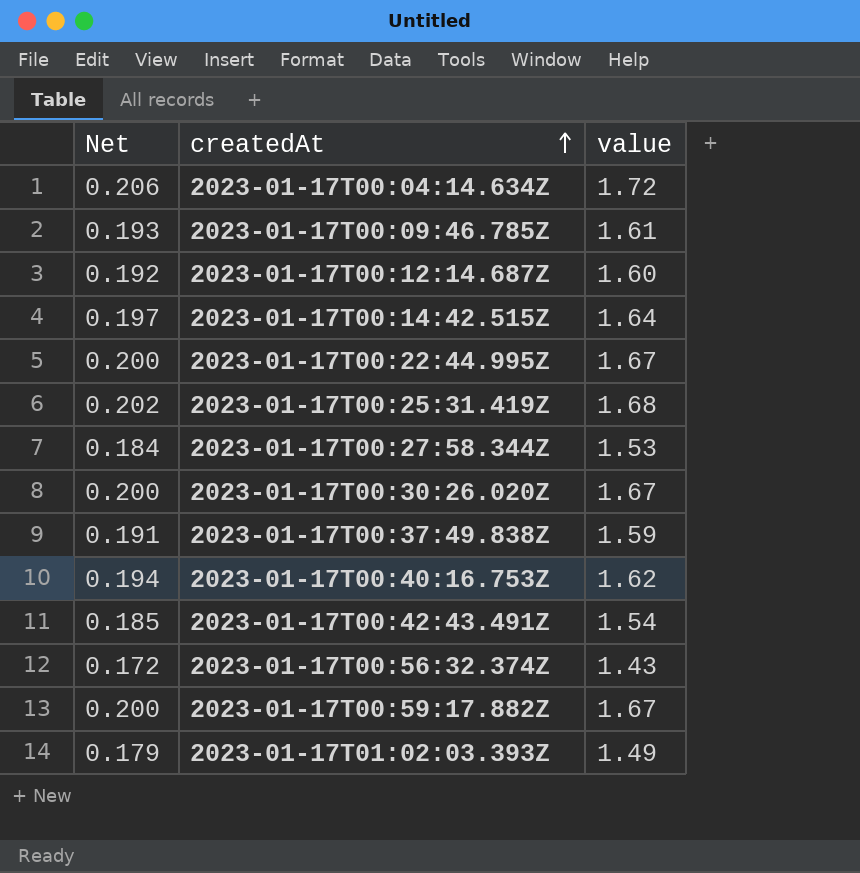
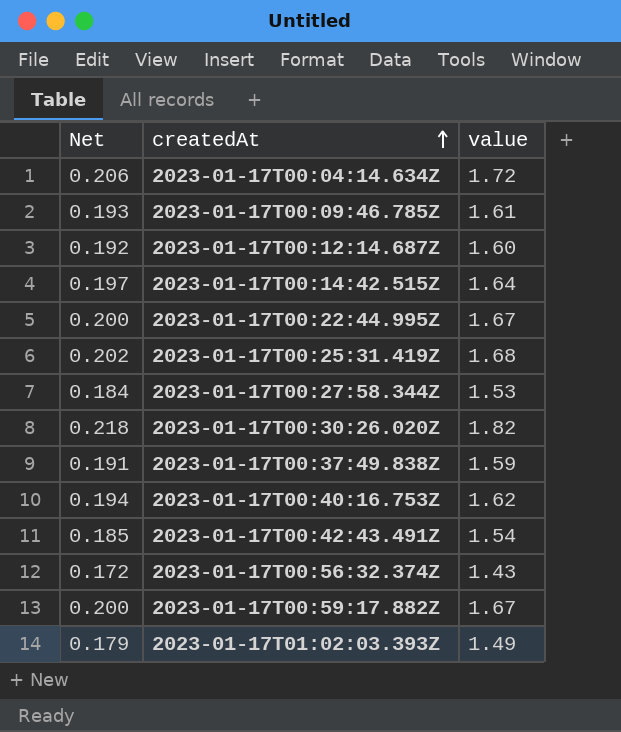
2023-01-17T00:30:26.020Z | Net: 0.200 -> 0.218
2023-01-17T00:30:26.020Z | value: 1.67 -> 1.82

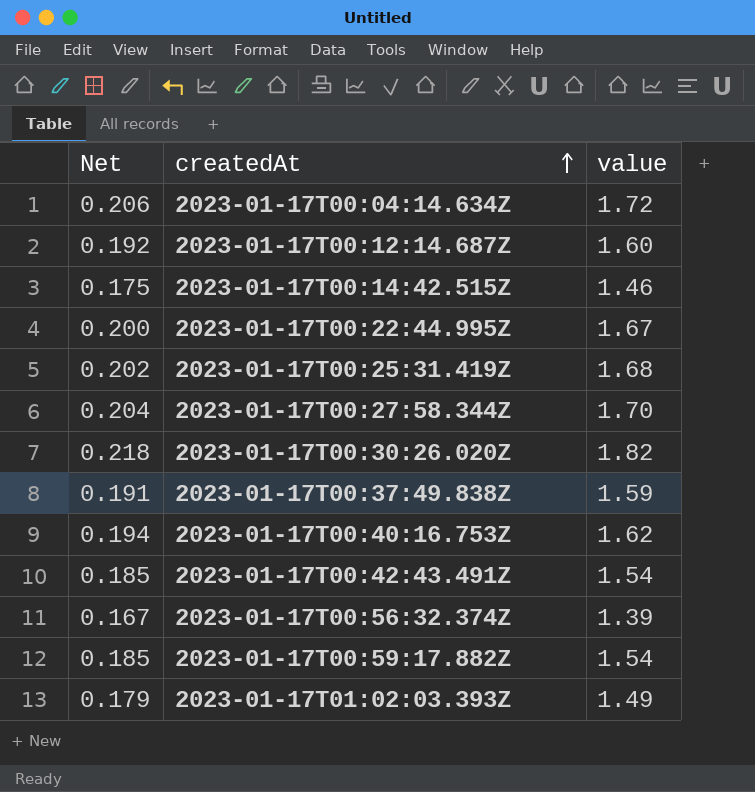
row 2023-01-17T00:09:46.785Z: 0.193 | 1.61 -> none
2023-01-17T00:14:42.515Z | Net: 0.197 -> 0.175
2023-01-17T00:14:42.515Z | value: 1.64 -> 1.46
2023-01-17T00:27:58.344Z | Net: 0.184 -> 0.204
2023-01-17T00:27:58.344Z | value: 1.53 -> 1.70
2023-01-17T00:56:32.374Z | Net: 0.172 -> 0.167
2023-01-17T00:56:32.374Z | value: 1.43 -> 1.39
2023-01-17T00:59:17.882Z | Net: 0.200 -> 0.185
2023-01-17T00:59:17.882Z | value: 1.67 -> 1.54

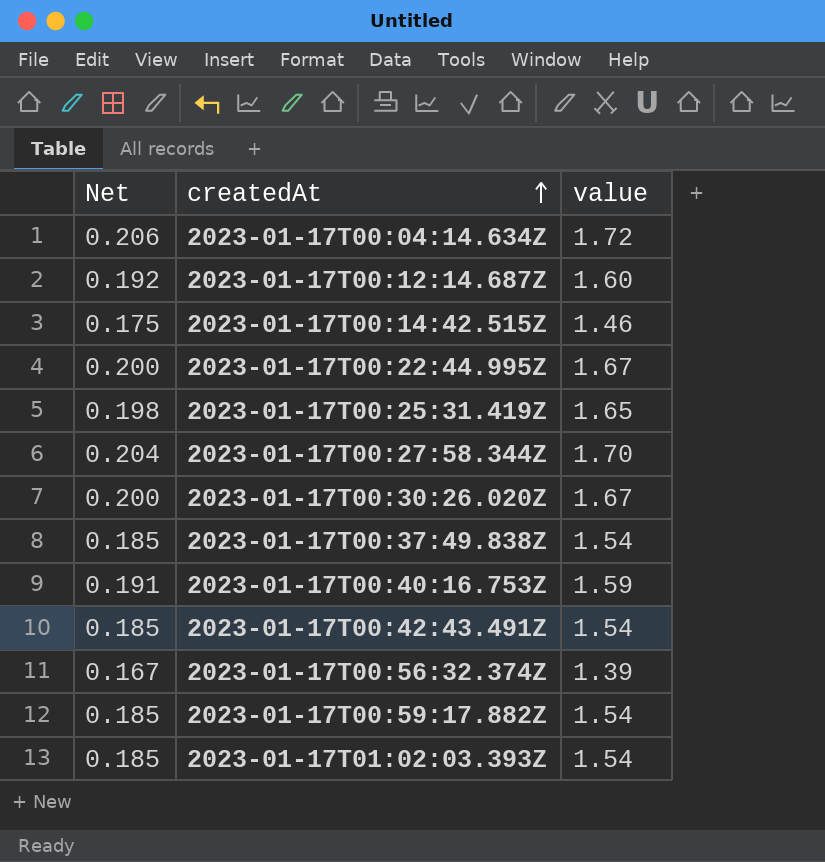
2023-01-17T00:25:31.419Z | Net: 0.202 -> 0.198
2023-01-17T00:25:31.419Z | value: 1.68 -> 1.65
2023-01-17T00:30:26.020Z | Net: 0.218 -> 0.200
2023-01-17T00:30:26.020Z | value: 1.82 -> 1.67
2023-01-17T00:37:49.838Z | Net: 0.191 -> 0.185
2023-01-17T00:37:49.838Z | value: 1.59 -> 1.54
2023-01-17T00:40:16.753Z | Net: 0.194 -> 0.191
2023-01-17T00:40:16.753Z | value: 1.62 -> 1.59
2023-01-17T01:02:03.393Z | Net: 0.179 -> 0.185
2023-01-17T01:02:03.393Z | value: 1.49 -> 1.54

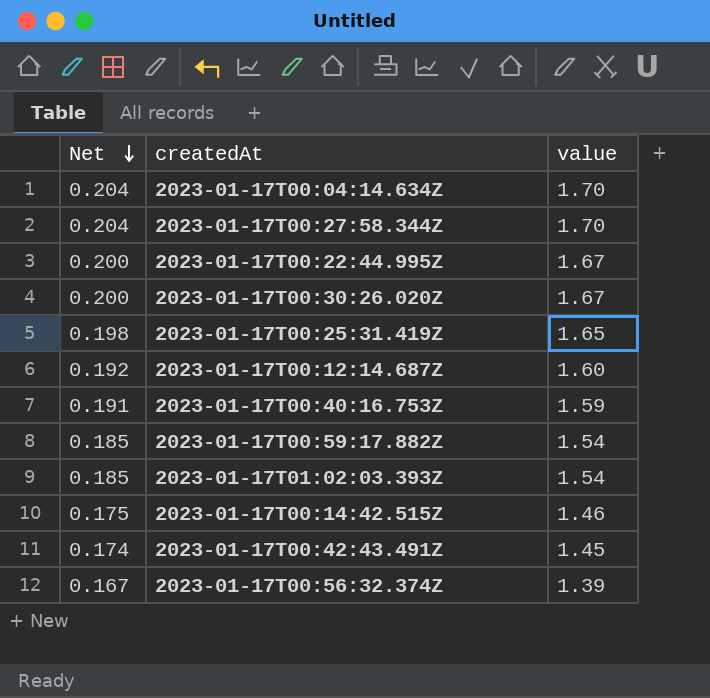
row order: createdAt ascending -> Net descending
row 2023-01-17T00:37:49.838Z: 0.185 | 1.54 -> none
2023-01-17T00:04:14.634Z | Net: 0.206 -> 0.204
2023-01-17T00:04:14.634Z | value: 1.72 -> 1.70
2023-01-17T00:42:43.491Z | Net: 0.185 -> 0.174
2023-01-17T00:42:43.491Z | value: 1.54 -> 1.45

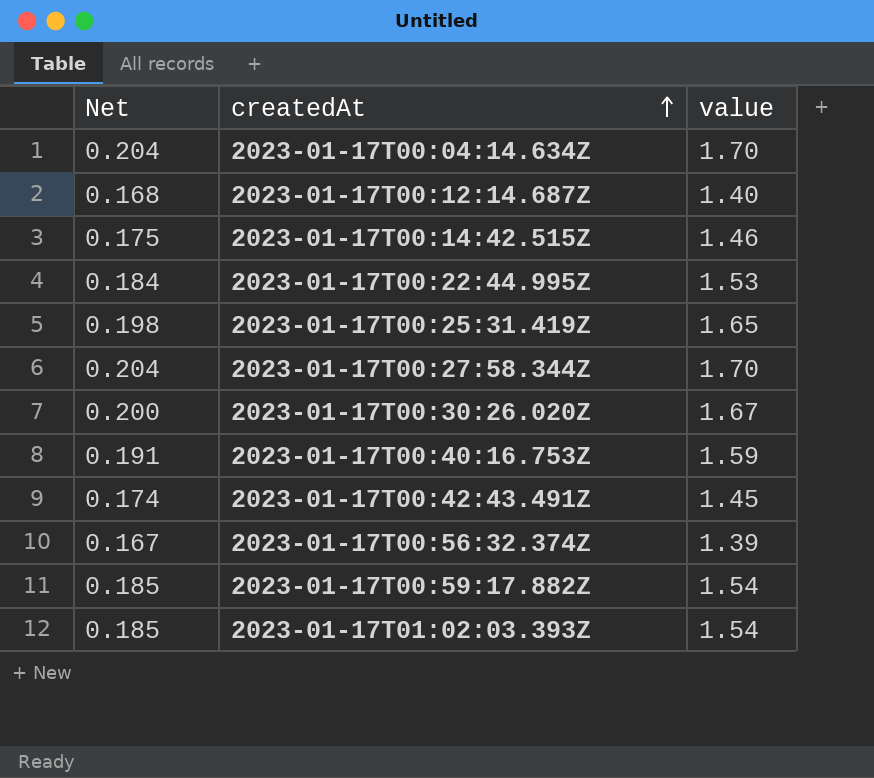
row order: Net descending -> createdAt ascending
2023-01-17T00:12:14.687Z | Net: 0.192 -> 0.168
2023-01-17T00:12:14.687Z | value: 1.60 -> 1.40
2023-01-17T00:22:44.995Z | Net: 0.200 -> 0.184
2023-01-17T00:22:44.995Z | value: 1.67 -> 1.53

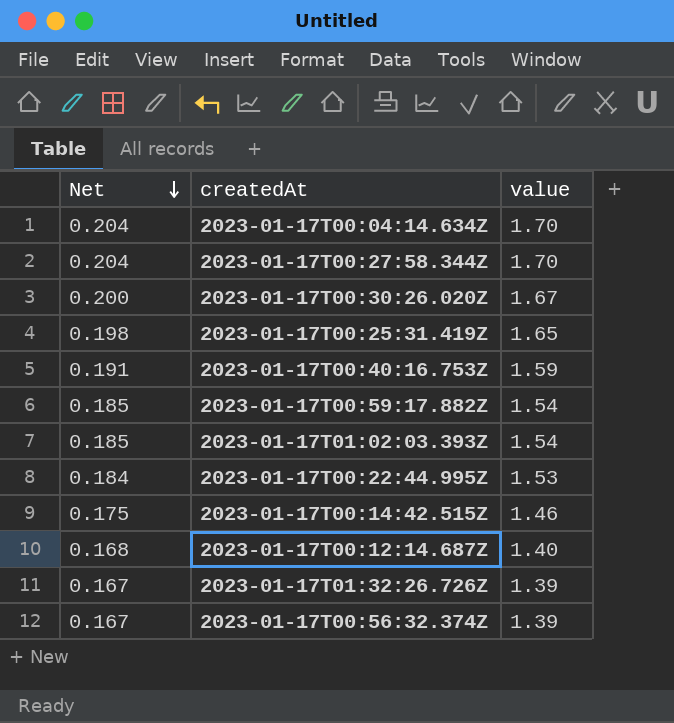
row order: createdAt ascending -> Net descending
row 2023-01-17T00:42:43.491Z: 0.174 | 1.45 -> none
row 2023-01-17T01:32:26.726Z: none -> 0.167 | 1.39

